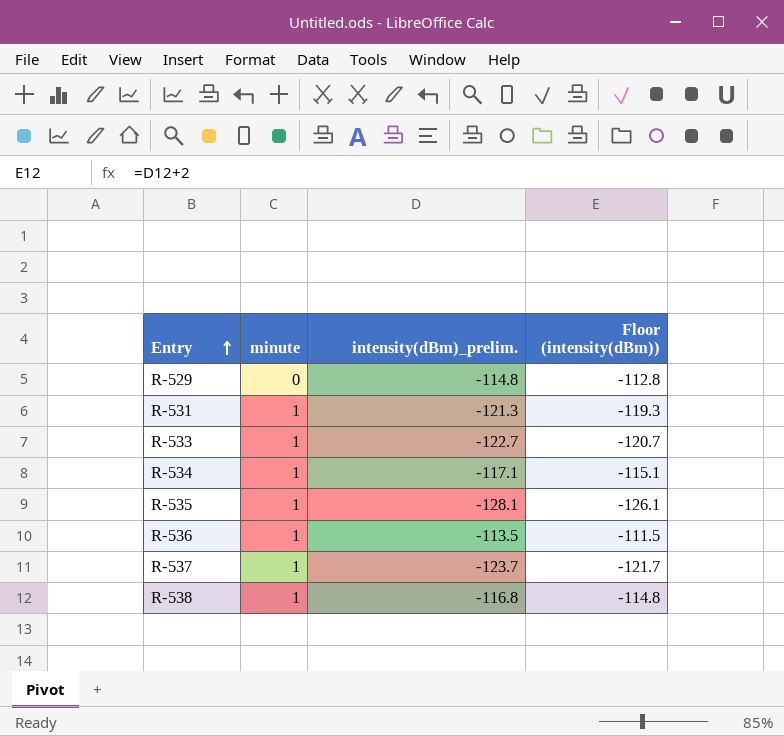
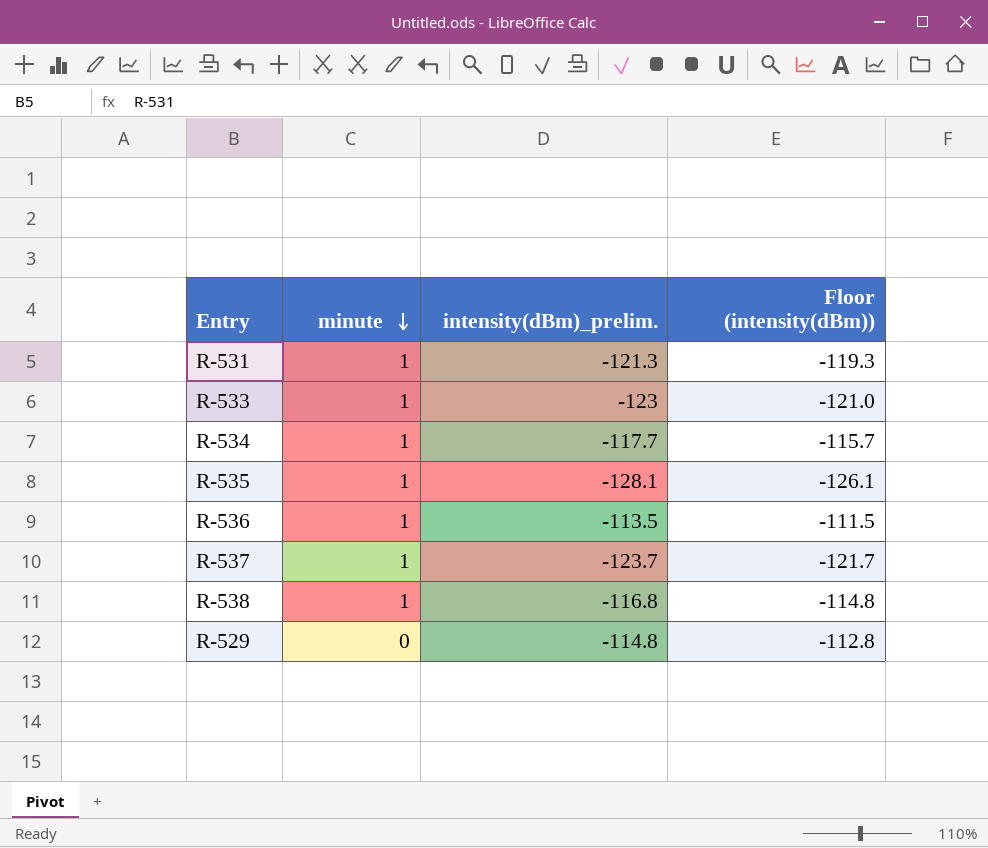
row order: Entry ascending -> minute descending
R-533 | intensity(dBm)_prelim.: -122.7 -> -123
R-533 | Floor (intensity(dBm)): -120.7 -> -121.0
R-534 | intensity(dBm)_prelim.: -117.1 -> -117.7
R-534 | Floor (intensity(dBm)): -115.1 -> -115.7

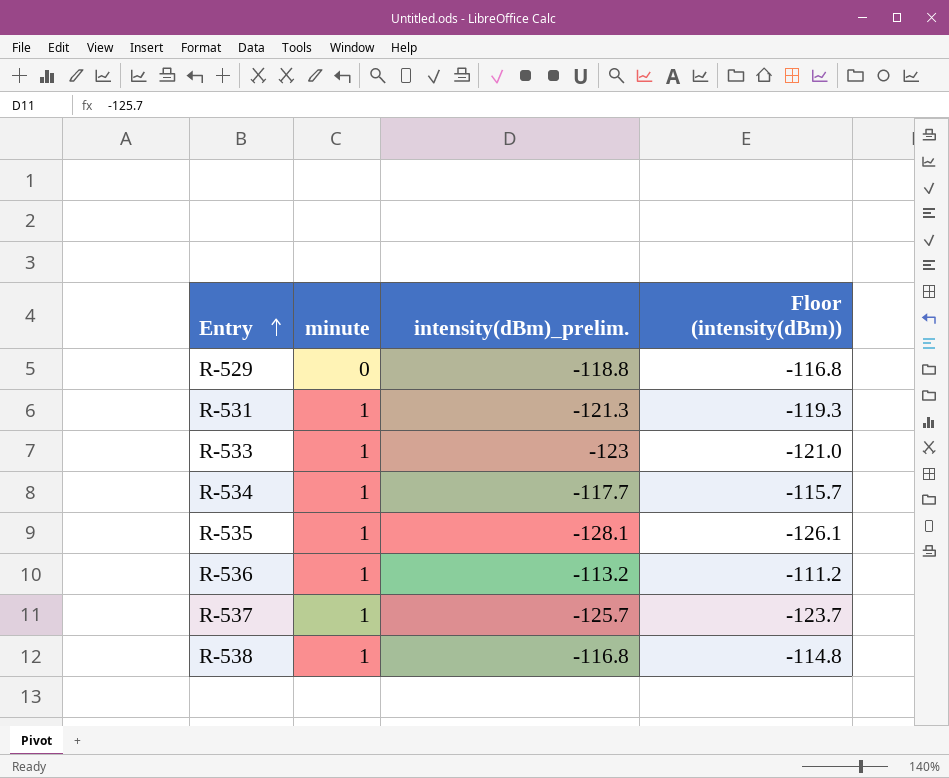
row order: minute descending -> Entry ascending
R-529 | intensity(dBm)_prelim.: -114.8 -> -118.8
R-529 | Floor (intensity(dBm)): -112.8 -> -116.8
R-536 | intensity(dBm)_prelim.: -113.5 -> -113.2
R-536 | Floor (intensity(dBm)): -111.5 -> -111.2
R-537 | intensity(dBm)_prelim.: -123.7 -> -125.7
R-537 | Floor (intensity(dBm)): -121.7 -> -123.7

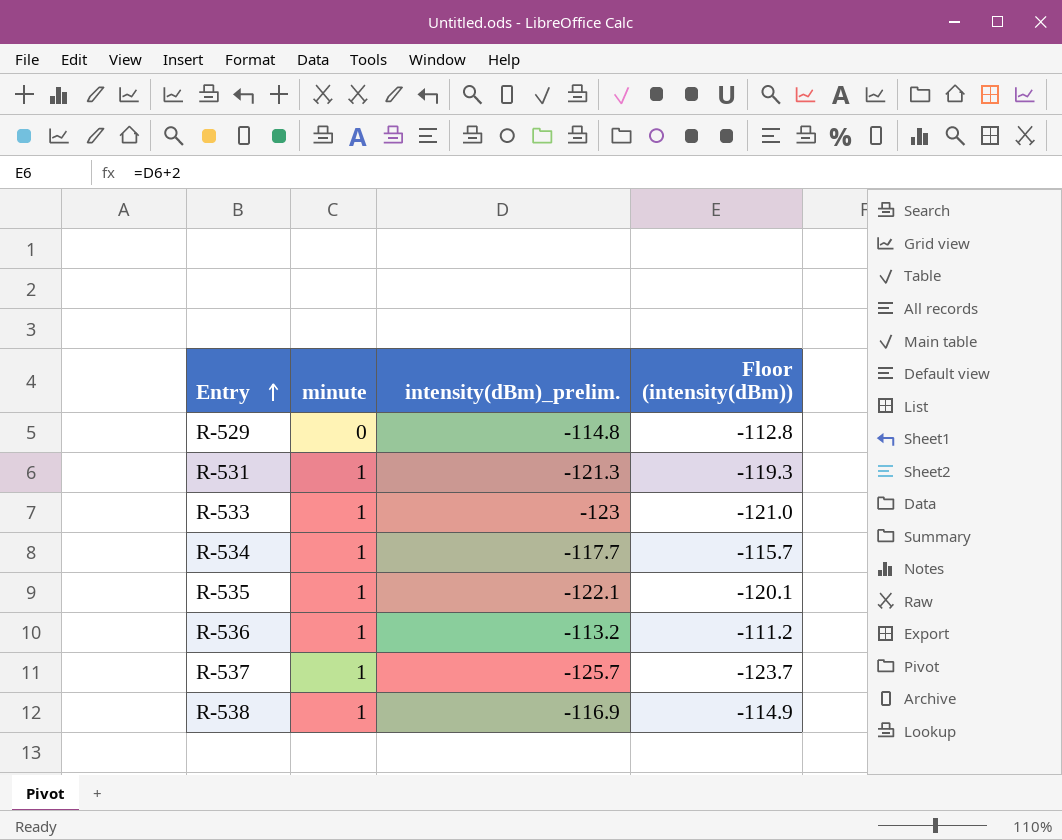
R-529 | intensity(dBm)_prelim.: -118.8 -> -114.8
R-529 | Floor (intensity(dBm)): -116.8 -> -112.8
R-535 | intensity(dBm)_prelim.: -128.1 -> -122.1
R-535 | Floor (intensity(dBm)): -126.1 -> -120.1
R-538 | intensity(dBm)_prelim.: -116.8 -> -116.9
R-538 | Floor (intensity(dBm)): -114.8 -> -114.9

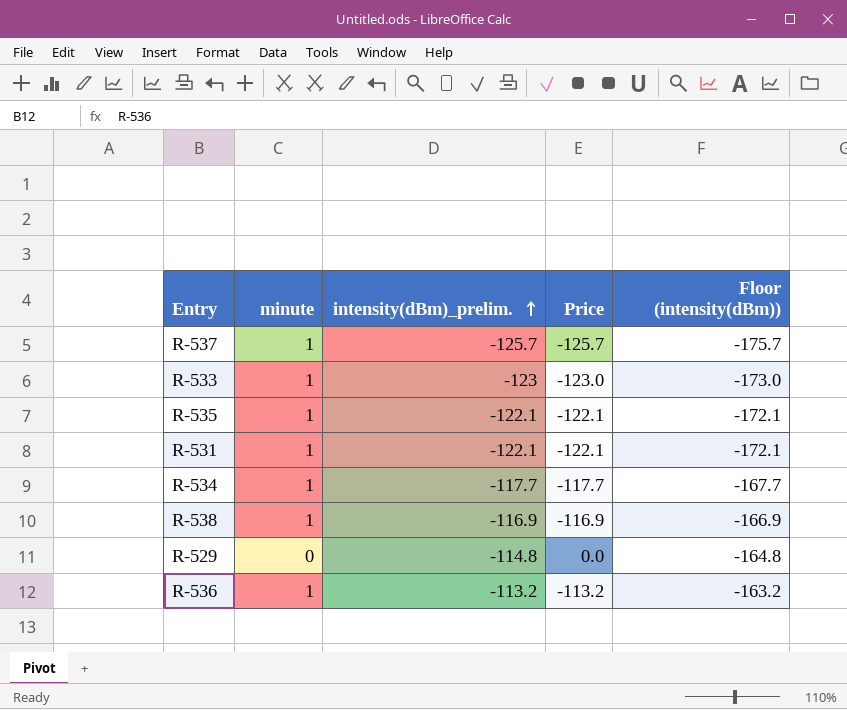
row order: Entry ascending -> intensity(dBm)_prelim. ascending
column Price | formula: none -> [minute] * [intensity(dBm)_prelim.]
column Floor (intensity(dBm)) | formula: [intensity(dBm)_prelim.] + 2 -> [intensity(dBm)_prelim.] - 50
R-531 | intensity(dBm)_prelim.: -121.3 -> -122.1

